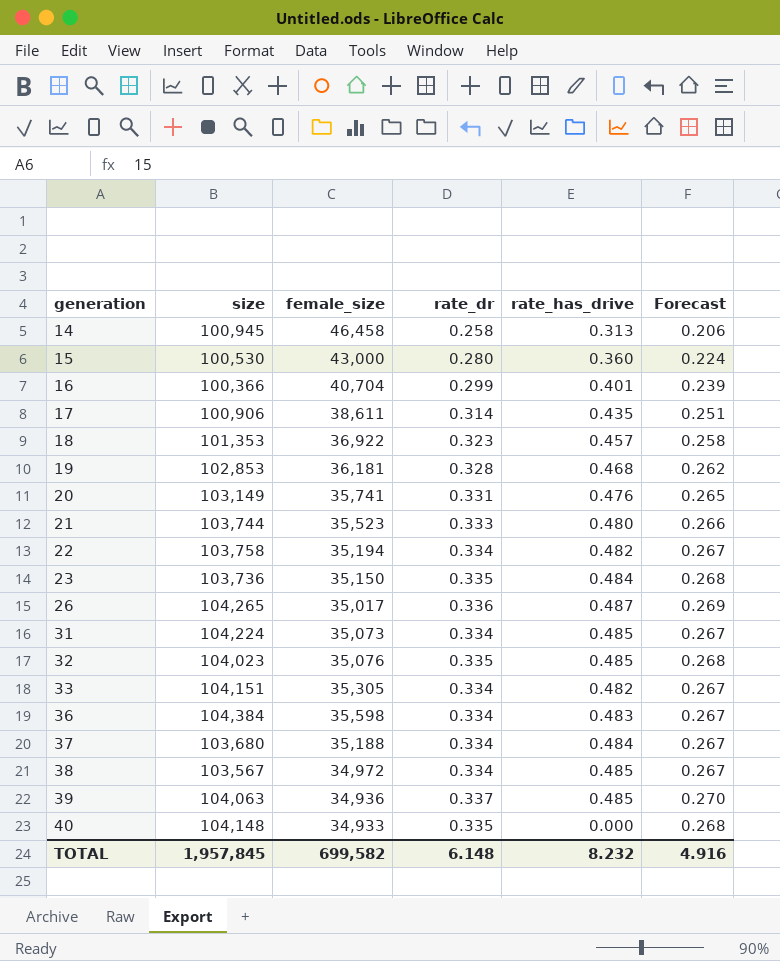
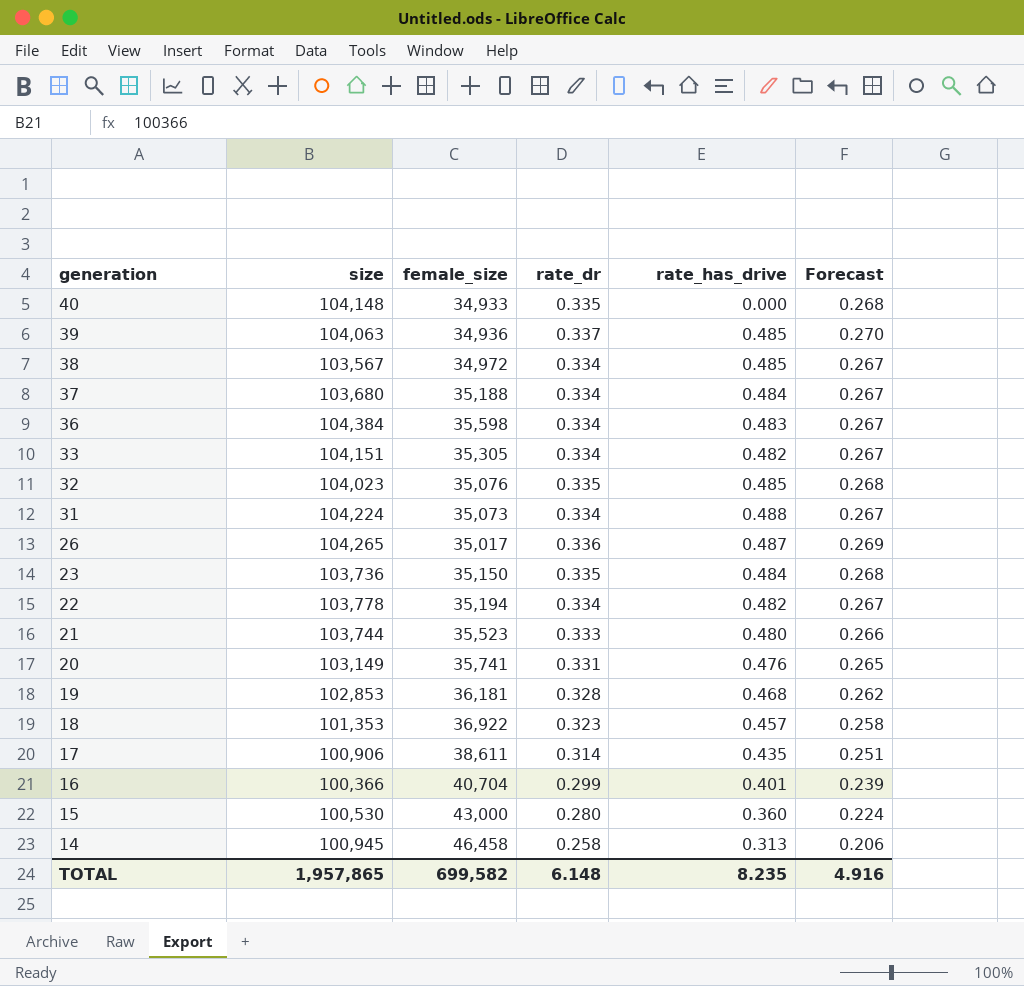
row order: generation ascending -> generation descending
31 | rate_has_drive: 0.485 -> 0.488
22 | size: 103,758 -> 103,778
TOTAL | size: 1,957,845 -> 1,957,865
TOTAL | rate_has_drive: 8.232 -> 8.235

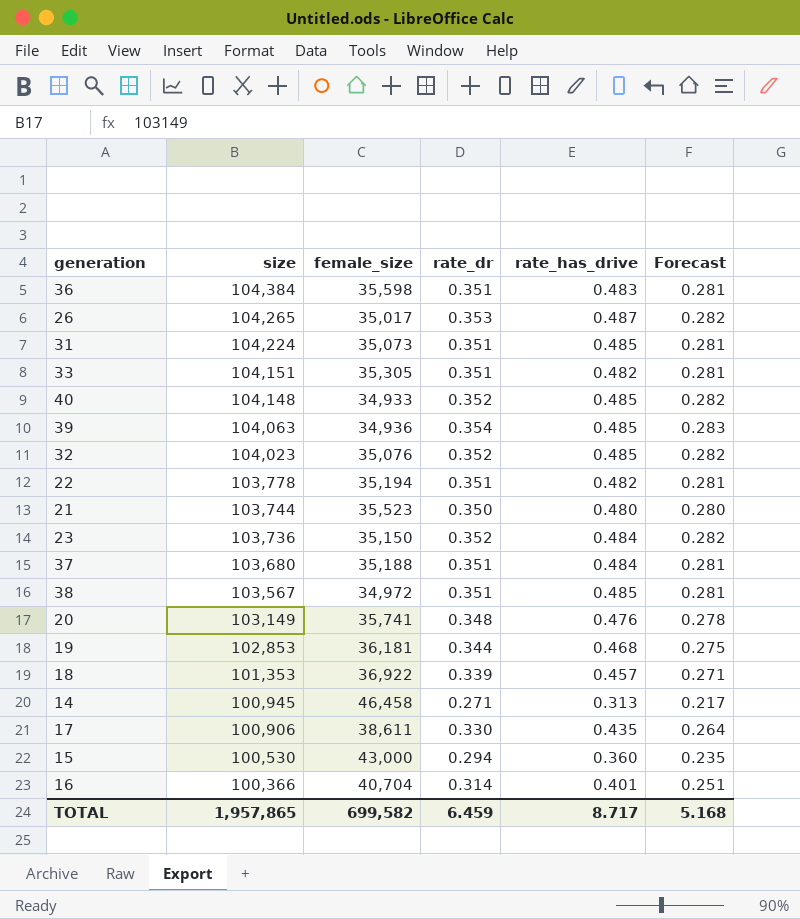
row order: generation descending -> size descending
36 | rate_dr: 0.334 -> 0.351
36 | Forecast: 0.267 -> 0.281
26 | rate_dr: 0.336 -> 0.353
26 | Forecast: 0.269 -> 0.282
31 | rate_dr: 0.334 -> 0.351
31 | rate_has_drive: 0.488 -> 0.485
31 | Forecast: 0.267 -> 0.281
33 | rate_dr: 0.334 -> 0.351
33 | Forecast: 0.267 -> 0.281
40 | rate_dr: 0.335 -> 0.352
40 | rate_has_drive: 0.000 -> 0.485
40 | Forecast: 0.268 -> 0.282
39 | rate_dr: 0.337 -> 0.354
39 | Forecast: 0.270 -> 0.283
32 | rate_dr: 0.335 -> 0.352
32 | Forecast: 0.268 -> 0.282
22 | rate_dr: 0.334 -> 0.351
22 | Forecast: 0.267 -> 0.281
21 | rate_dr: 0.333 -> 0.350
21 | Forecast: 0.266 -> 0.280
23 | rate_dr: 0.335 -> 0.352
23 | Forecast: 0.268 -> 0.282
37 | rate_dr: 0.334 -> 0.351
37 | Forecast: 0.267 -> 0.281
38 | rate_dr: 0.334 -> 0.351
38 | Forecast: 0.267 -> 0.281
20 | rate_dr: 0.331 -> 0.348
20 | Forecast: 0.265 -> 0.278
19 | rate_dr: 0.328 -> 0.344
19 | Forecast: 0.262 -> 0.275
18 | rate_dr: 0.323 -> 0.339
18 | Forecast: 0.258 -> 0.271
14 | rate_dr: 0.258 -> 0.271
14 | Forecast: 0.206 -> 0.217
17 | rate_dr: 0.314 -> 0.330
17 | Forecast: 0.251 -> 0.264
15 | rate_dr: 0.280 -> 0.294
15 | Forecast: 0.224 -> 0.235
16 | rate_dr: 0.299 -> 0.314
16 | Forecast: 0.239 -> 0.251
TOTAL | rate_dr: 6.148 -> 6.459
TOTAL | rate_has_drive: 8.235 -> 8.717
TOTAL | Forecast: 4.916 -> 5.168

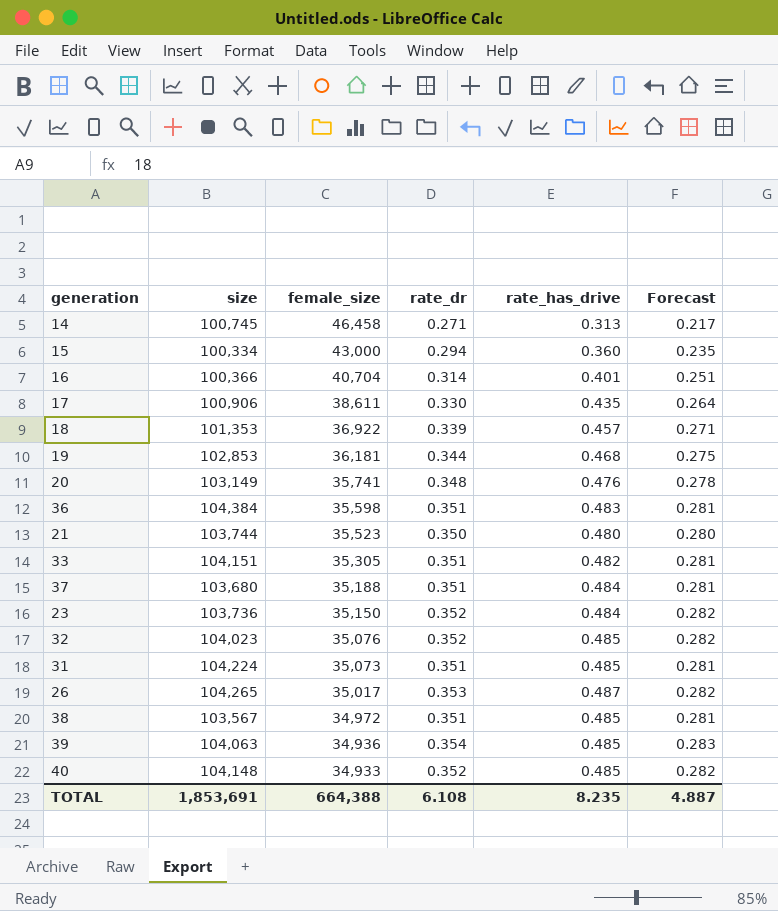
row order: size descending -> female_size descending
row 22: 103,778 | 35,194 | 0.351 | 0.482 | 0.281 -> none
14 | size: 100,945 -> 100,745
15 | size: 100,530 -> 100,334
TOTAL | size: 1,957,865 -> 1,853,691
TOTAL | female_size: 699,582 -> 664,388
TOTAL | rate_dr: 6.459 -> 6.108
TOTAL | rate_has_drive: 8.717 -> 8.235
TOTAL | Forecast: 5.168 -> 4.887

